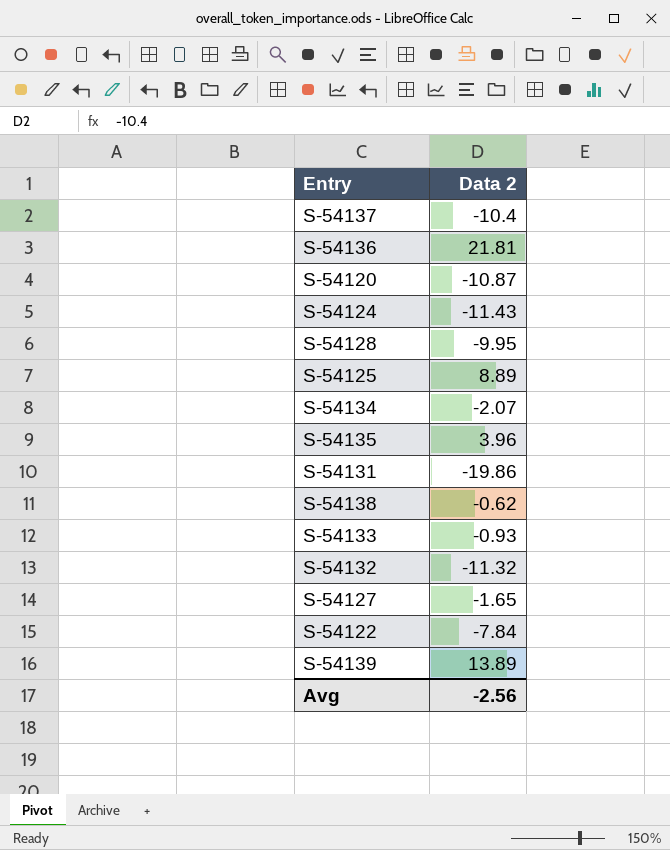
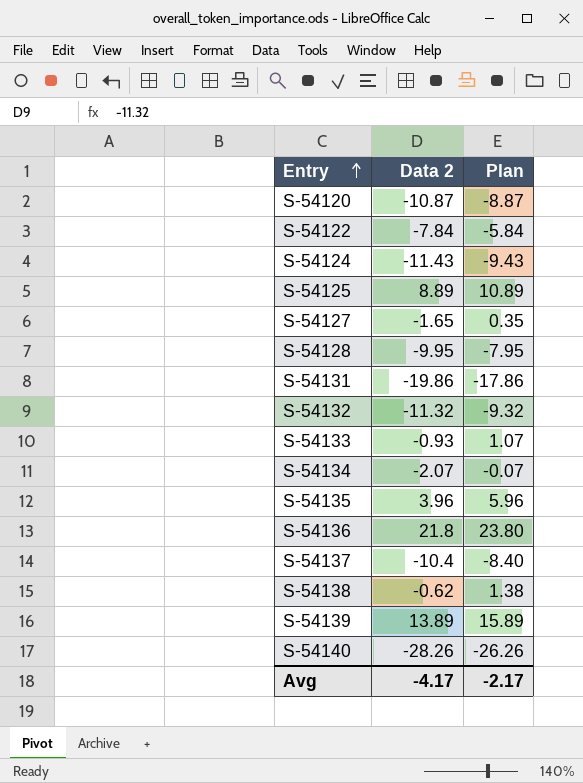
row order: none -> Entry ascending
column Plan | formula: none -> [Data 2] + 2
S-54136 | Data 2: 21.81 -> 21.8
row S-54140: none -> -28.26 | -26.26
Avg | Data 2: -2.56 -> -4.17

